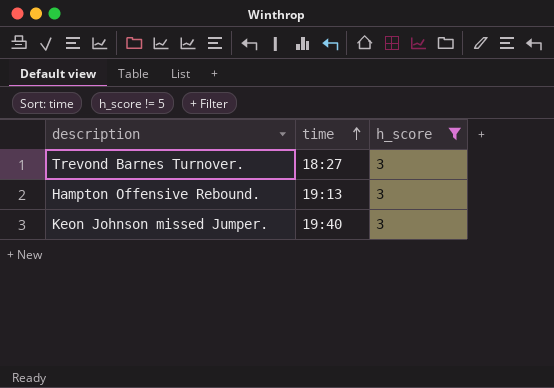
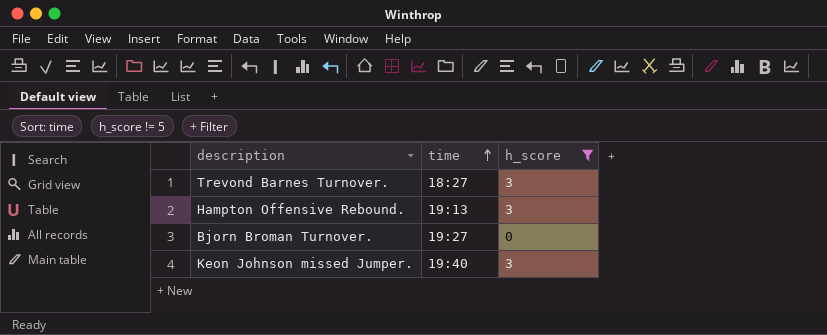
row Bjorn Broman Turnover.: none -> 19:27 | 0

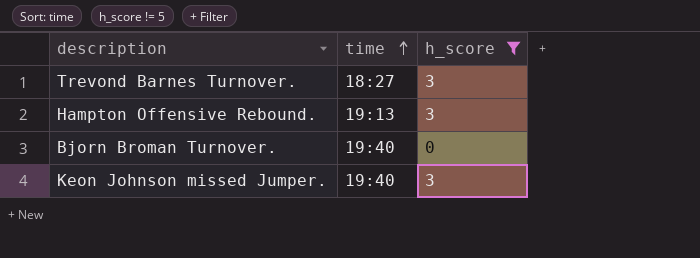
Bjorn Broman Turnover. | time: 19:27 -> 19:40

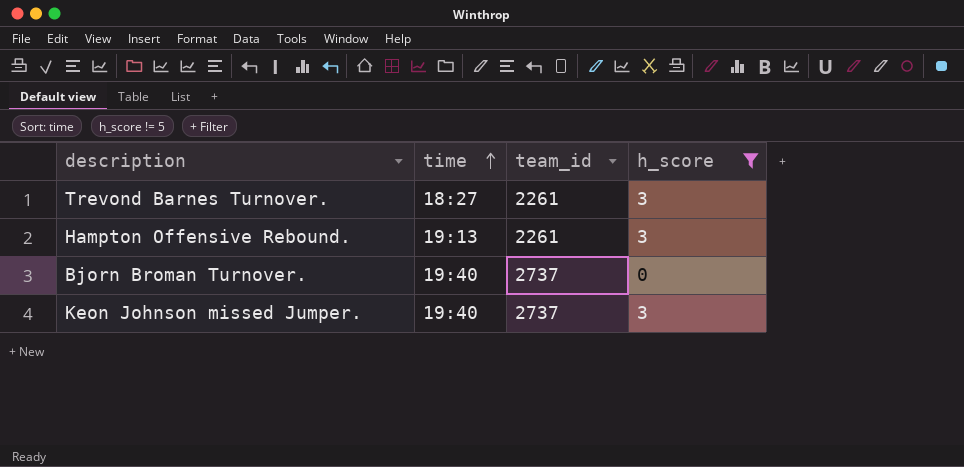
column team_id | position: none -> 3

